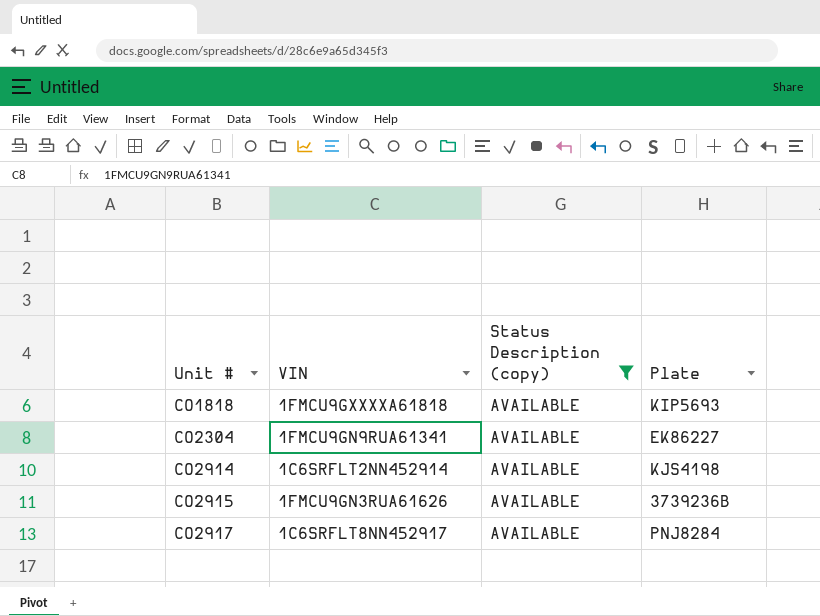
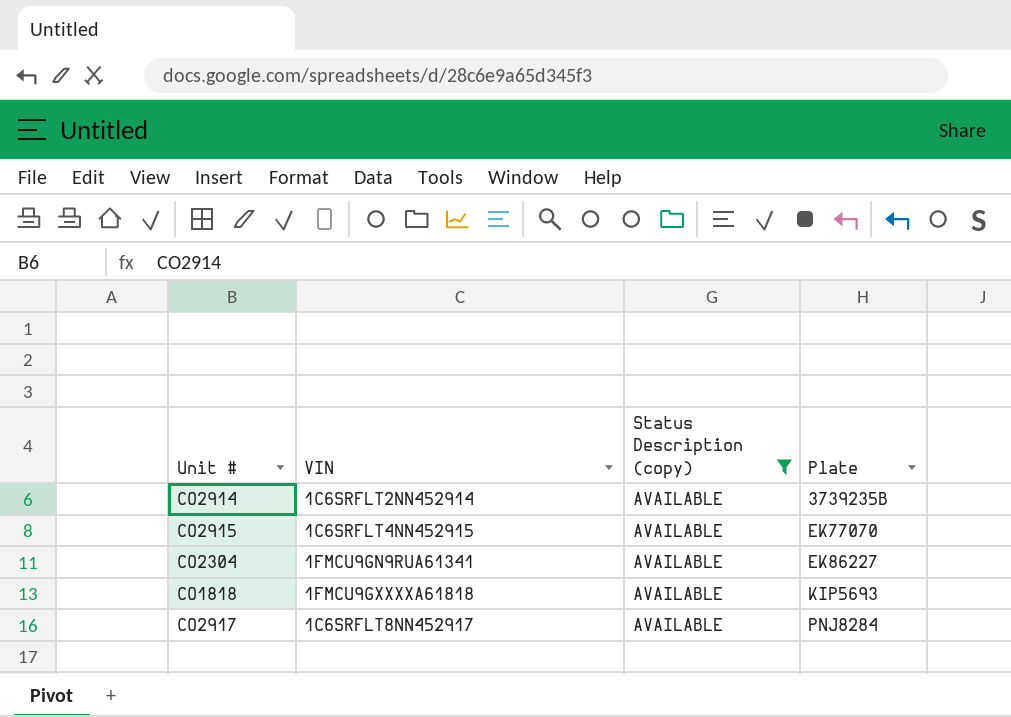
row order: Unit # ascending -> Plate ascending
CO2914 | Plate: KJS4198 -> 3739235B
CO2915 | VIN: 1FMCU9GN3RUA61626 -> 1C6SRFLT4NN452915
CO2915 | Plate: 3739236B -> EK77070

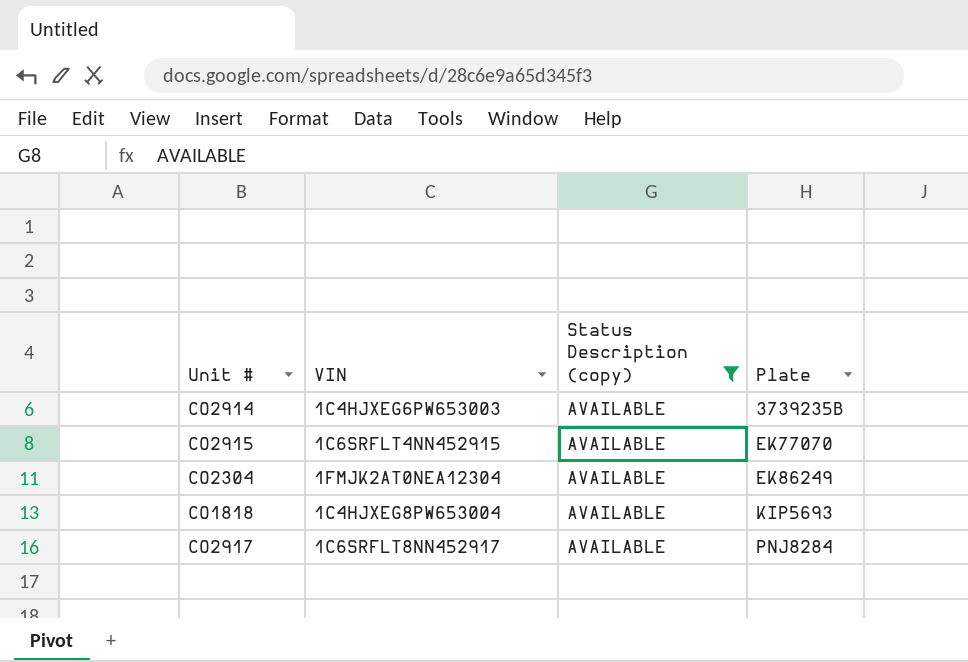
CO2914 | VIN: 1C6SRFLT2NN452914 -> 1C4HJXEG6PW653003
CO2304 | VIN: 1FMCU9GN9RUA61341 -> 1FMJK2AT0NEA12304
CO2304 | Plate: EK86227 -> EK86249
CO1818 | VIN: 1FMCU9GXXXXA61818 -> 1C4HJXEG8PW653004

